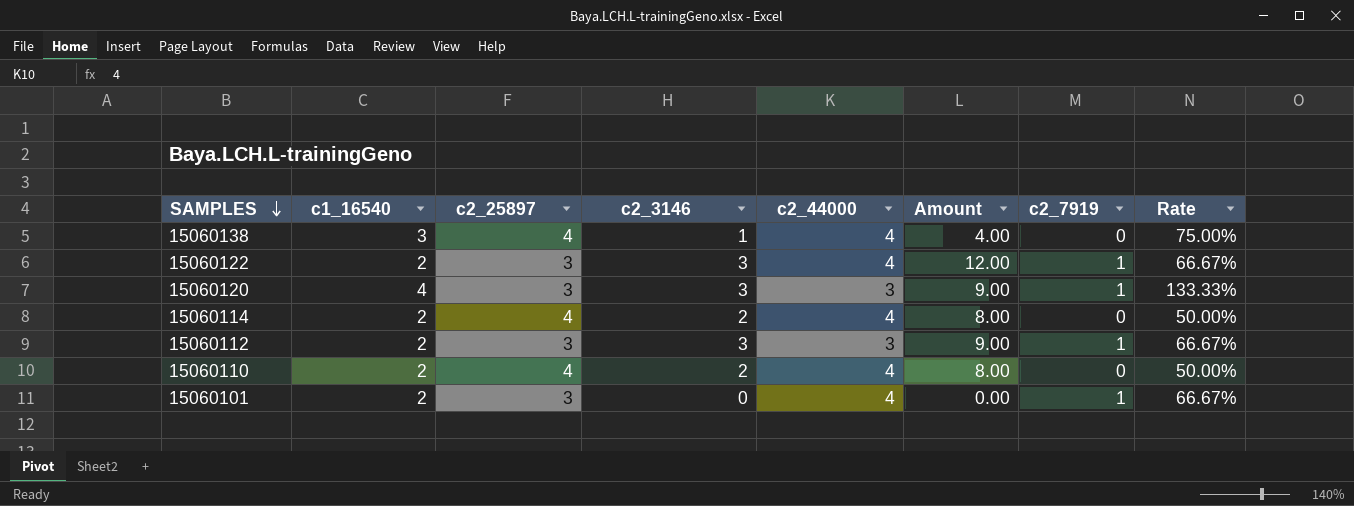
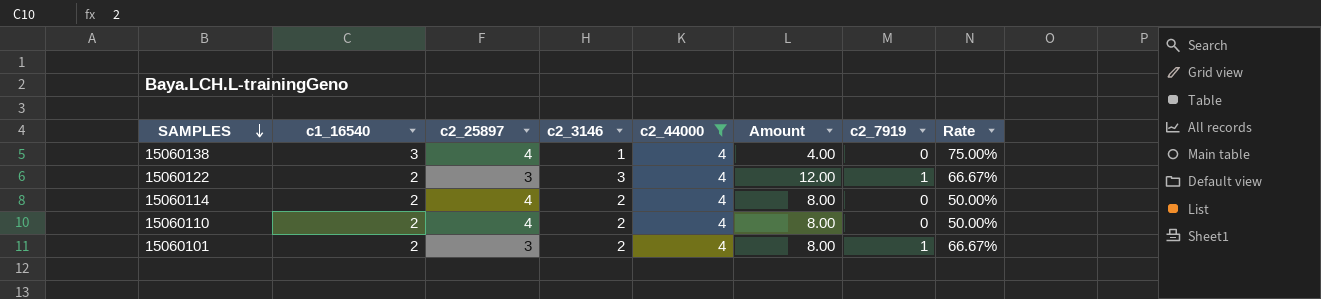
filter: none -> c2_44000 = 4
15060101 | c2_3146: 0 -> 2
15060101 | Amount: 0.00 -> 8.00

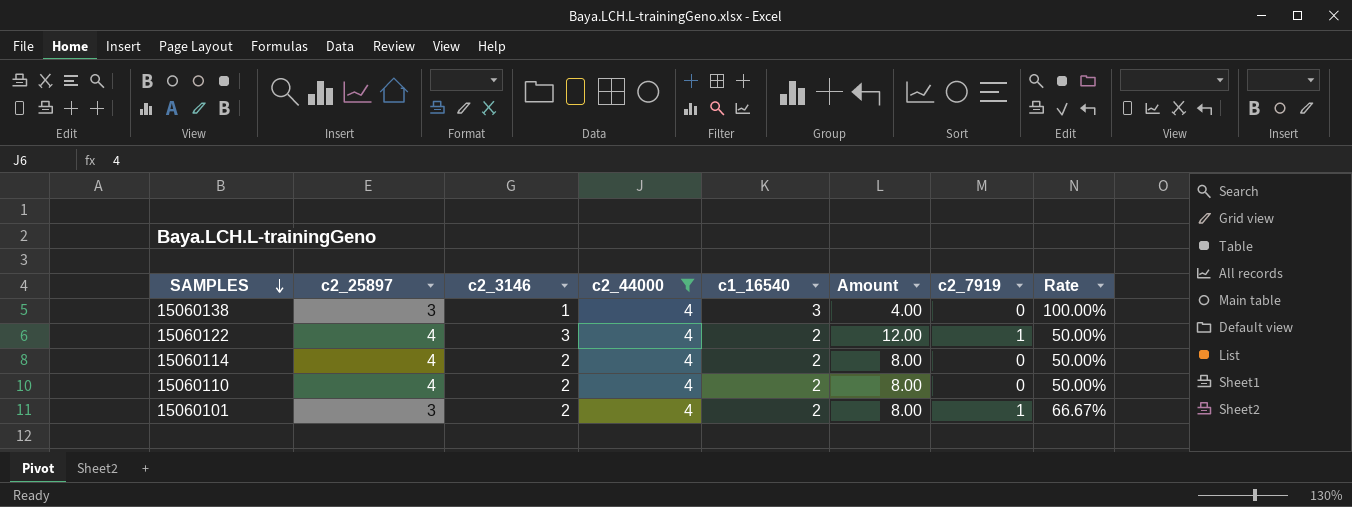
column c1_16540 | position: 2 -> 5
15060138 | c2_25897: 4 -> 3
15060138 | Rate: 75.00% -> 100.00%
15060122 | c2_25897: 3 -> 4
15060122 | Rate: 66.67% -> 50.00%

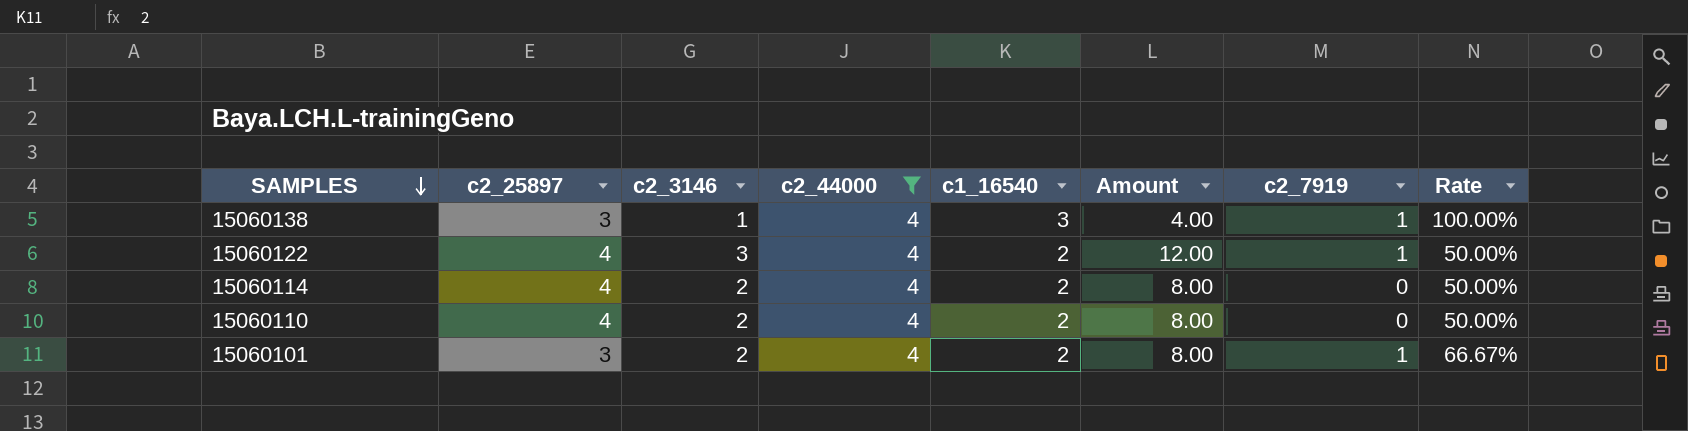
15060138 | c2_7919: 0 -> 1

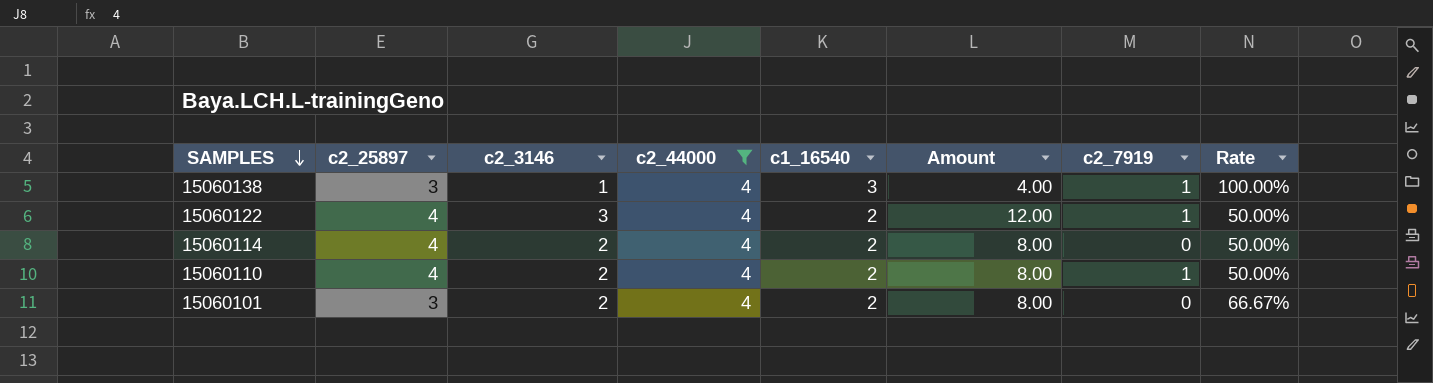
15060110 | c2_7919: 0 -> 1
15060101 | c2_7919: 1 -> 0

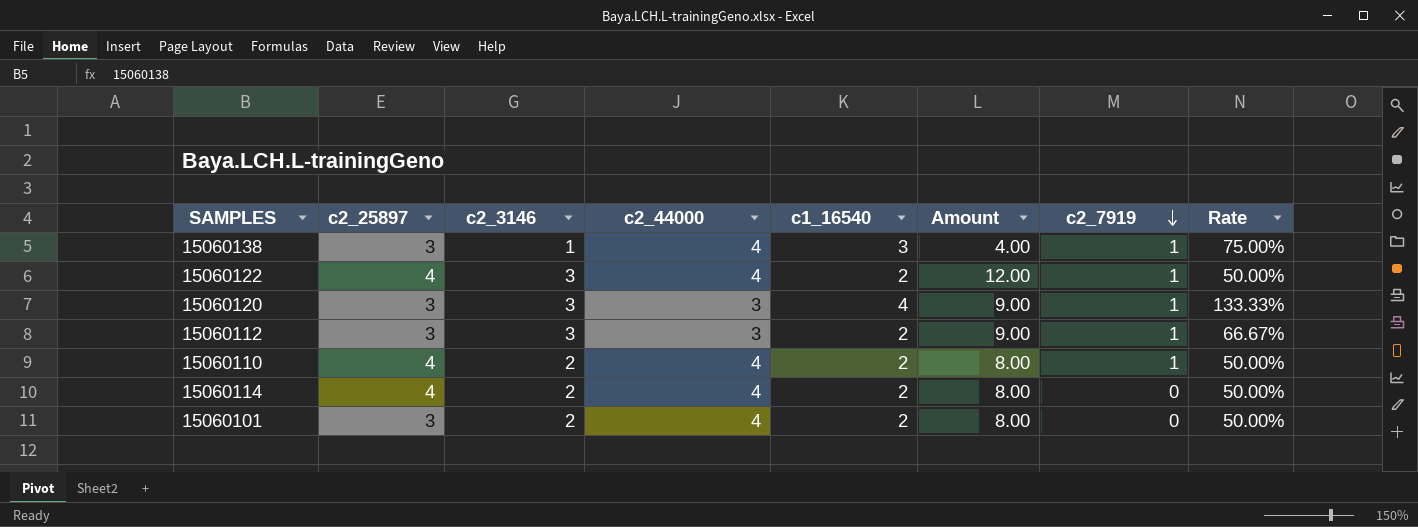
filter: c2_44000 = 4 -> none
row order: SAMPLES descending -> c2_7919 descending
column Rate | formula: [c1_16540] / [c2_25897] -> [c1_16540] / [c2_44000]

